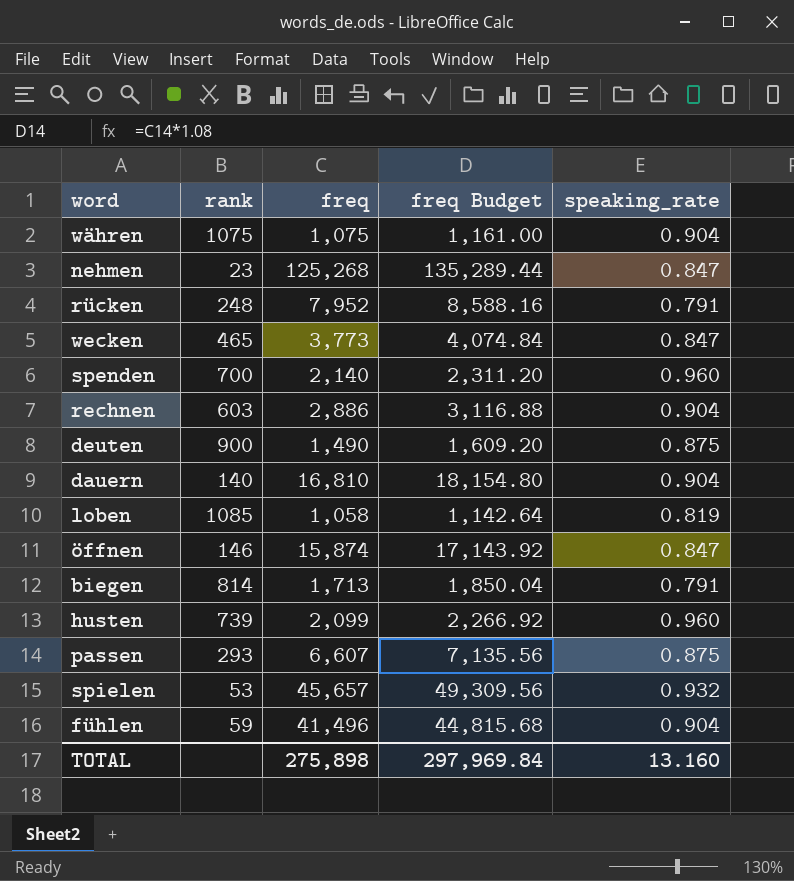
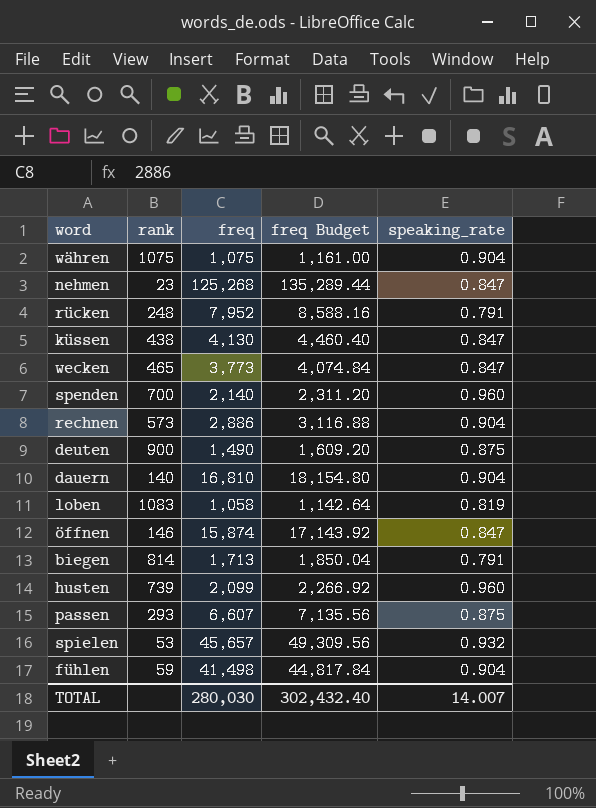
row küssen: none -> 438 | 4,130 | 4,460.40 | 0.847
rechnen | rank: 603 -> 573
loben | rank: 1085 -> 1083
fühlen | freq: 41,496 -> 41,498
fühlen | freq Budget: 44,815.68 -> 44,817.84
TOTAL | freq: 275,898 -> 280,030
TOTAL | freq Budget: 297,969.84 -> 302,432.40
TOTAL | speaking_rate: 13.160 -> 14.007

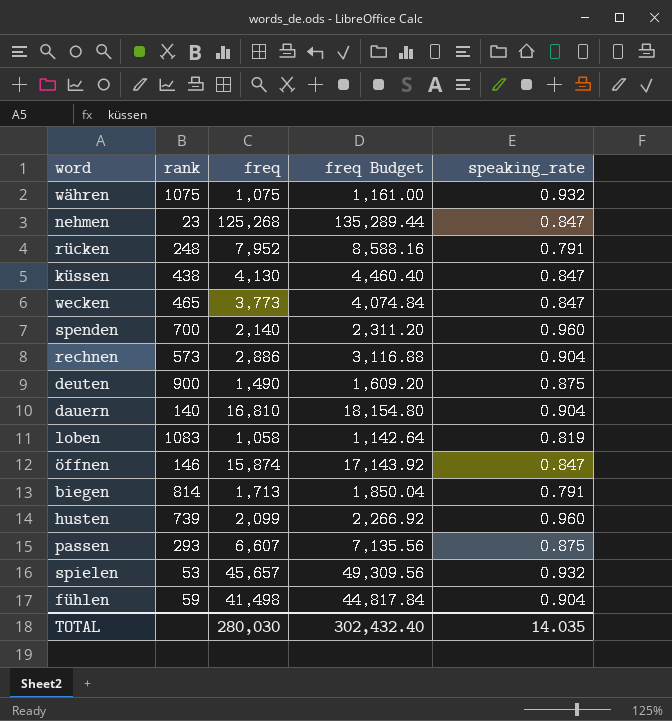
währen | speaking_rate: 0.904 -> 0.932
TOTAL | speaking_rate: 14.007 -> 14.035

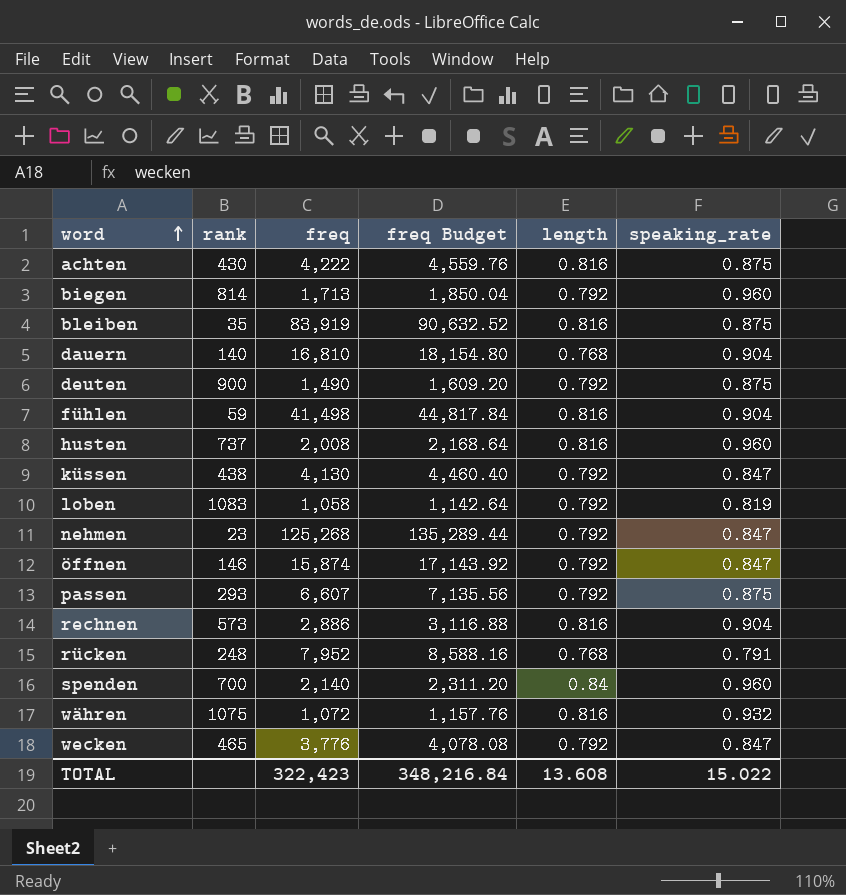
row order: none -> word ascending
column length | position: none -> 5
row spielen: 53 | 45,657 | 49,309.56 | 0.932 -> none
row achten: none -> 430 | 4,222 | 4,559.76 | 0.816 | 0.875
biegen | speaking_rate: 0.791 -> 0.960
row bleiben: none -> 35 | 83,919 | 90,632.52 | 0.816 | 0.875
husten | rank: 739 -> 737
husten | freq: 2,099 -> 2,008
husten | freq Budget: 2,266.92 -> 2,168.64
währen | freq: 1,075 -> 1,072
währen | freq Budget: 1,161.00 -> 1,157.76
wecken | freq: 3,773 -> 3,776
wecken | freq Budget: 4,074.84 -> 4,078.08
TOTAL | freq: 280,030 -> 322,423
TOTAL | freq Budget: 302,432.40 -> 348,216.84
TOTAL | speaking_rate: 14.035 -> 15.022

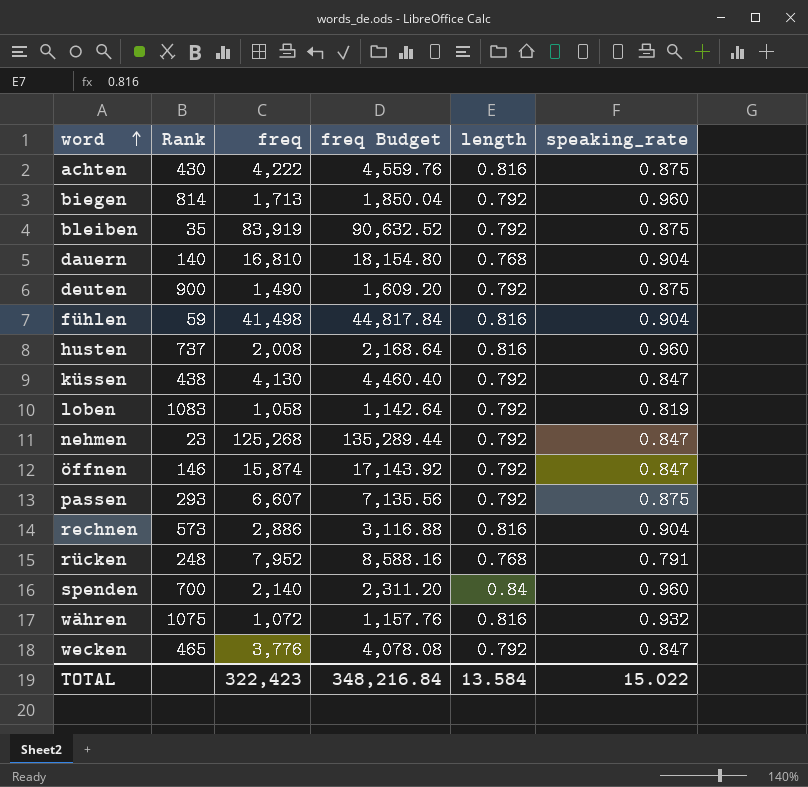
column name: rank -> Rank
bleiben | length: 0.816 -> 0.792
TOTAL | length: 13.608 -> 13.584

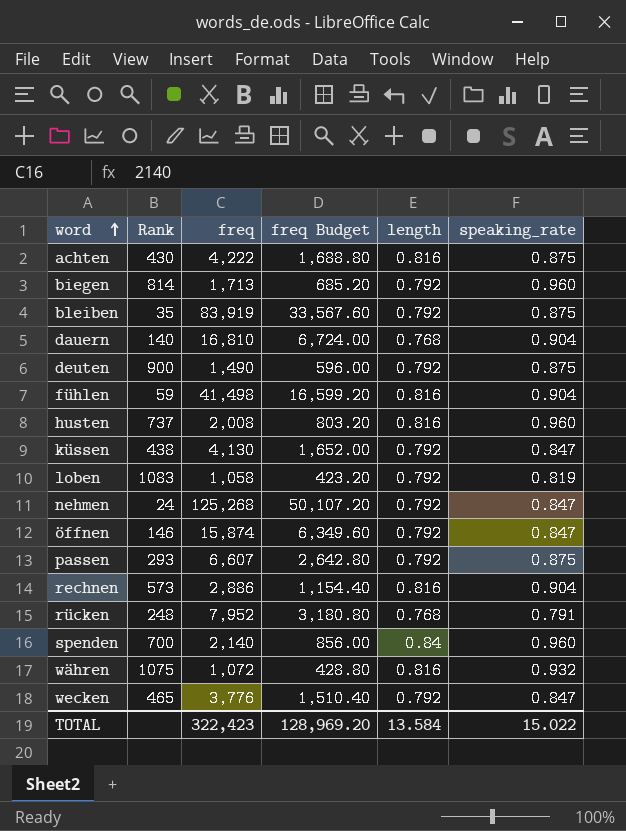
column freq Budget | formula: [freq] * 1.08 -> [freq] * 0.4
nehmen | Rank: 23 -> 24
TOTAL | freq Budget: 348,216.84 -> 128,969.20

